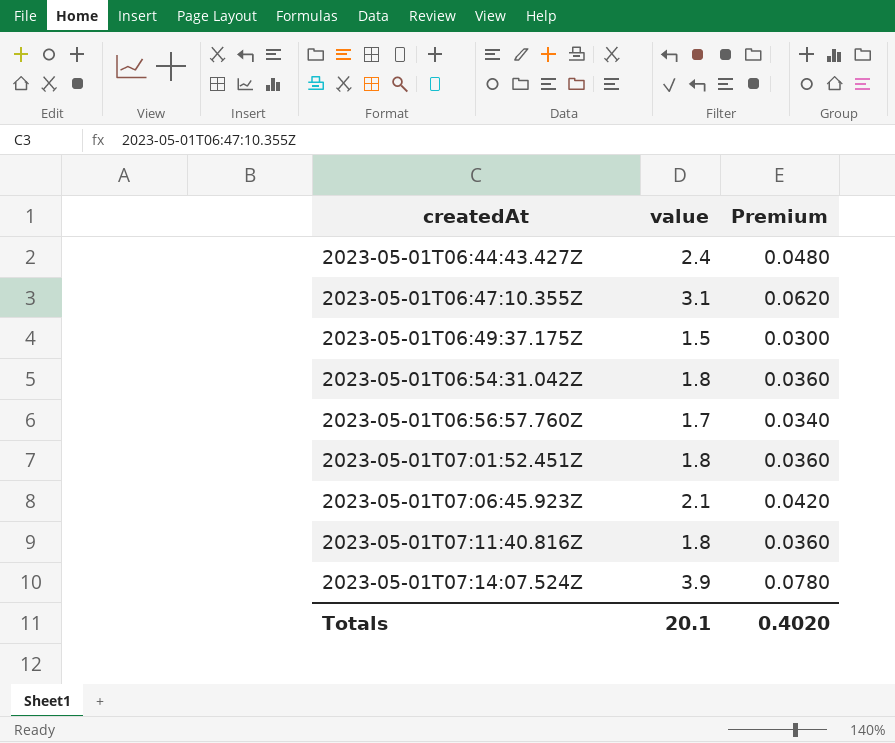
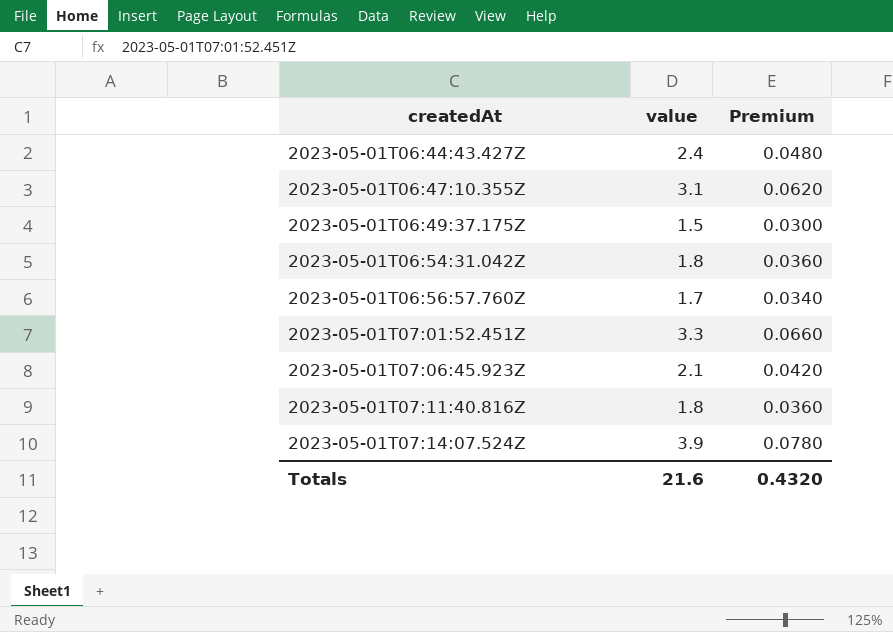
2023-05-01T07:01:52.451Z | value: 1.8 -> 3.3
2023-05-01T07:01:52.451Z | Premium: 0.0360 -> 0.0660
Totals | value: 20.1 -> 21.6
Totals | Premium: 0.4020 -> 0.4320

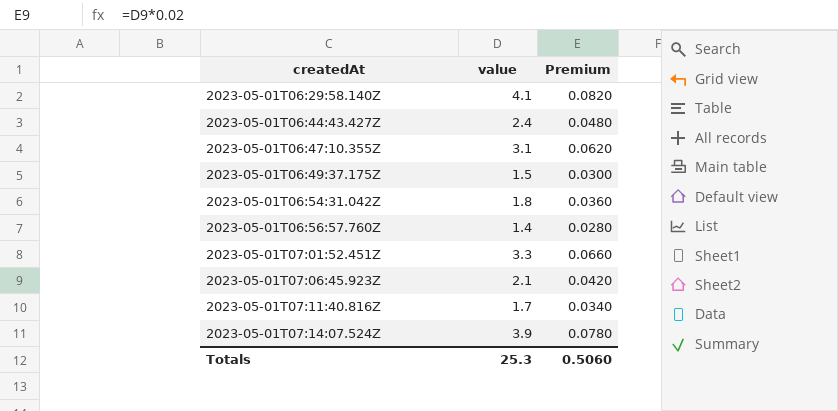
row 2023-05-01T06:29:58.140Z: none -> 4.1 | 0.0820
2023-05-01T06:56:57.760Z | value: 1.7 -> 1.4
2023-05-01T06:56:57.760Z | Premium: 0.0340 -> 0.0280
2023-05-01T07:11:40.816Z | value: 1.8 -> 1.7
2023-05-01T07:11:40.816Z | Premium: 0.0360 -> 0.0340
Totals | value: 21.6 -> 25.3
Totals | Premium: 0.4320 -> 0.5060

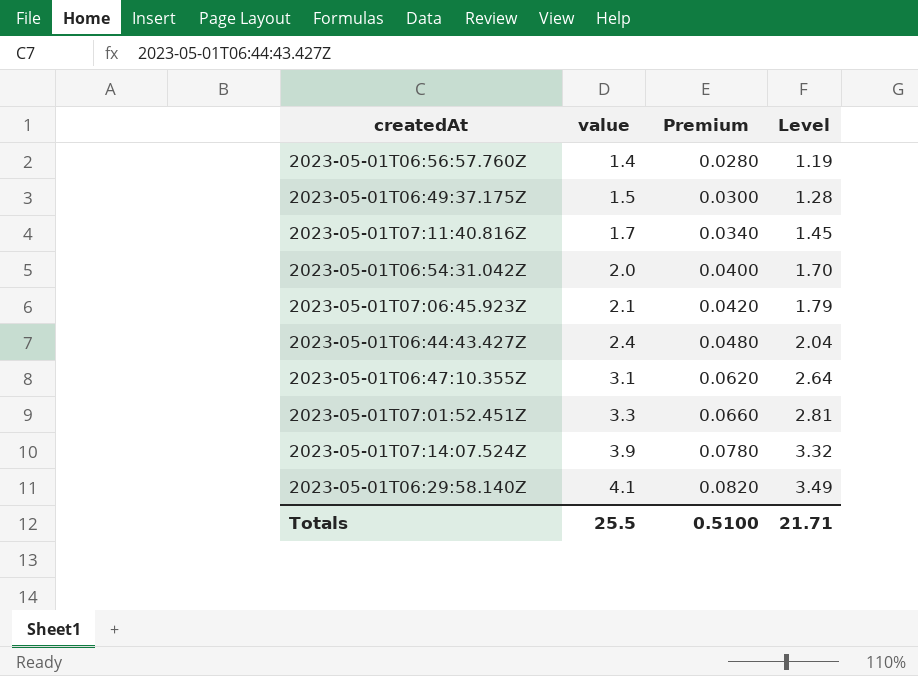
row order: createdAt ascending -> value ascending
column Level | formula: none -> [value] * 0.85
2023-05-01T06:54:31.042Z | value: 1.8 -> 2.0
2023-05-01T06:54:31.042Z | Premium: 0.0360 -> 0.0400
Totals | value: 25.3 -> 25.5
Totals | Premium: 0.5060 -> 0.5100

